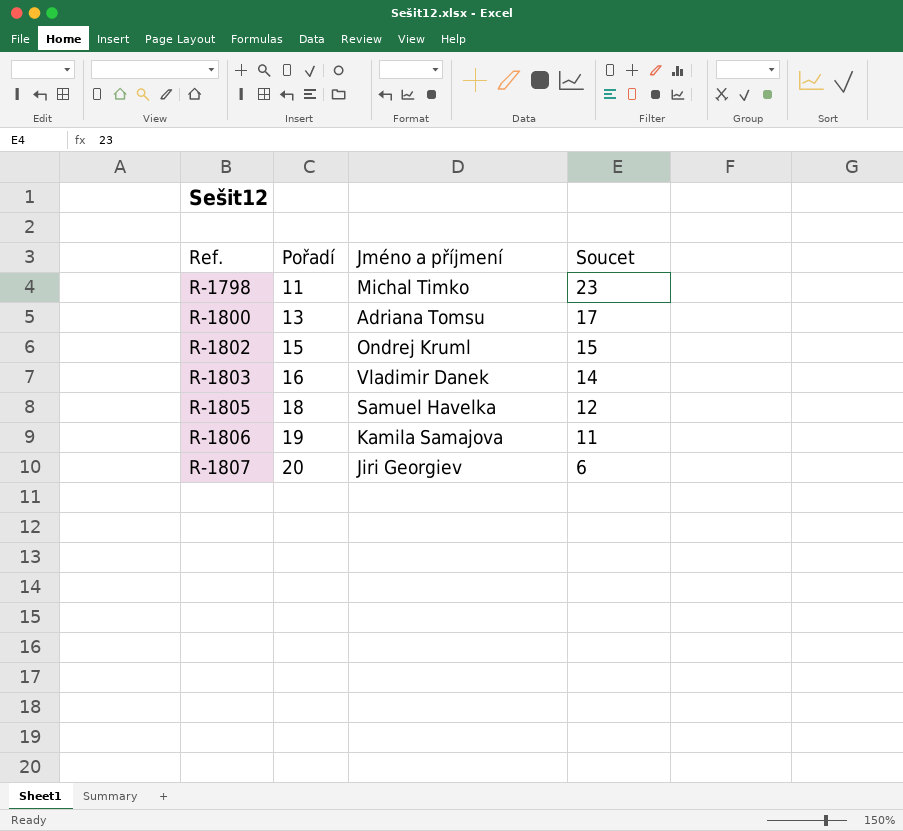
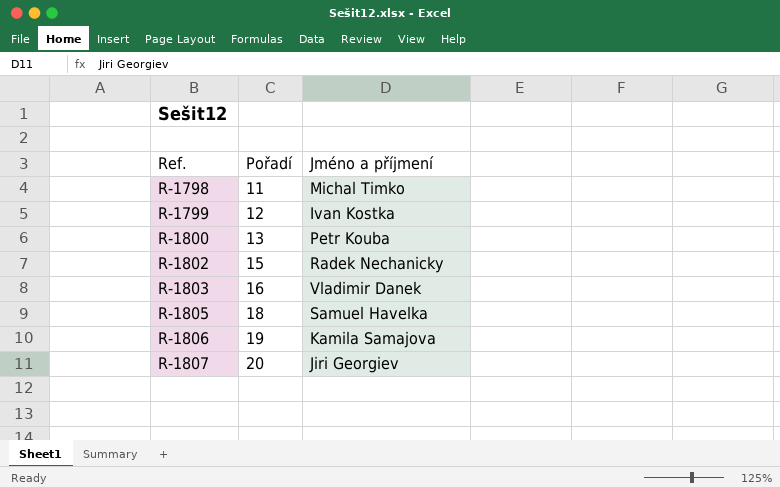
column Soucet | position: 4 -> none
row R-1799: none -> 12 | Ivan Kostka
R-1800 | Jméno a příjmení: Adriana Tomsu -> Petr Kouba
R-1802 | Jméno a příjmení: Ondrej Kruml -> Radek Nechanicky

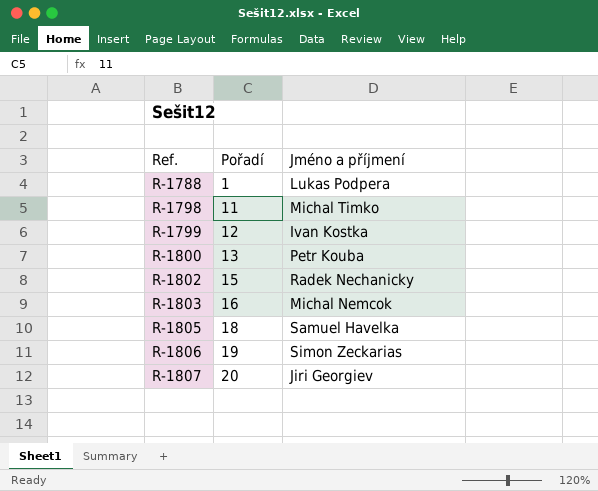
row R-1788: none -> 1 | Lukas Podpera
R-1803 | Jméno a příjmení: Vladimir Danek -> Michal Nemcok
R-1806 | Jméno a příjmení: Kamila Samajova -> Simon Zeckarias

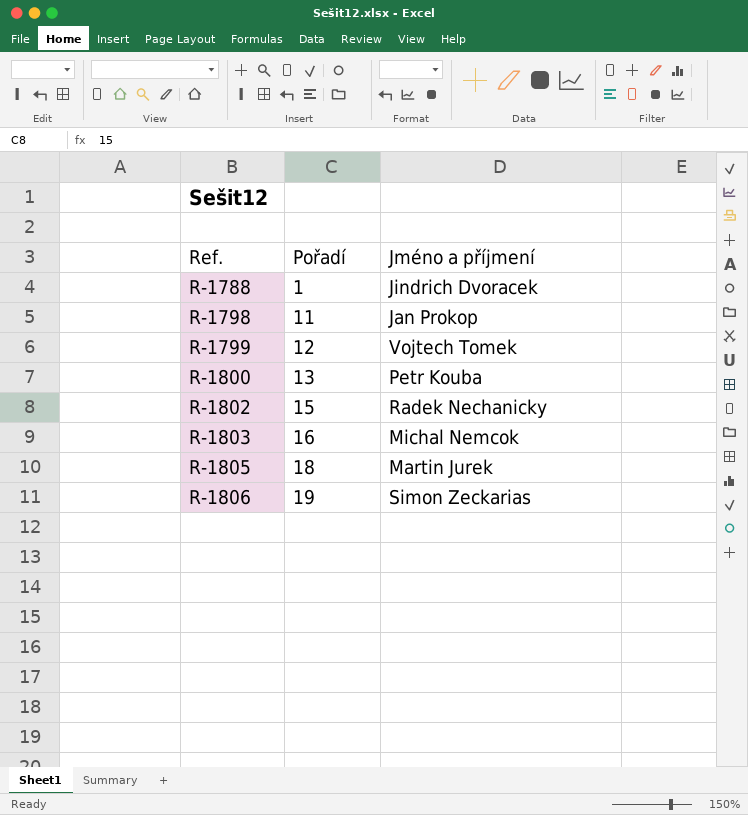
row R-1807: 20 | Jiri Georgiev -> none
R-1788 | Jméno a příjmení: Lukas Podpera -> Jindrich Dvoracek
R-1798 | Jméno a příjmení: Michal Timko -> Jan Prokop
R-1799 | Jméno a příjmení: Ivan Kostka -> Vojtech Tomek
R-1805 | Jméno a příjmení: Samuel Havelka -> Martin Jurek

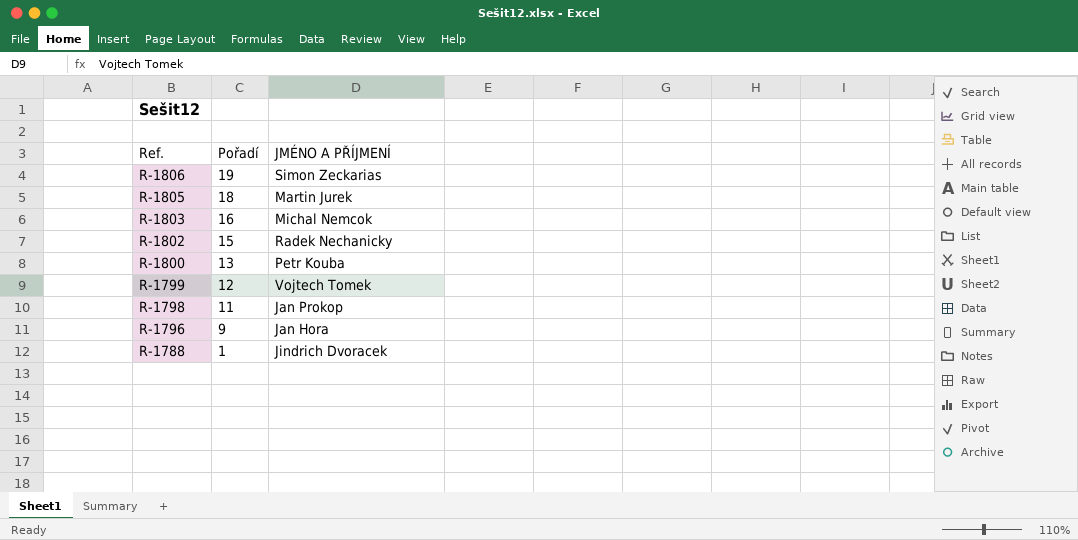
row order: Ref. ascending -> Ref. descending
column name: Jméno a příjmení -> JMÉNO A PŘÍJMENÍ
row R-1796: none -> 9 | Jan Hora

